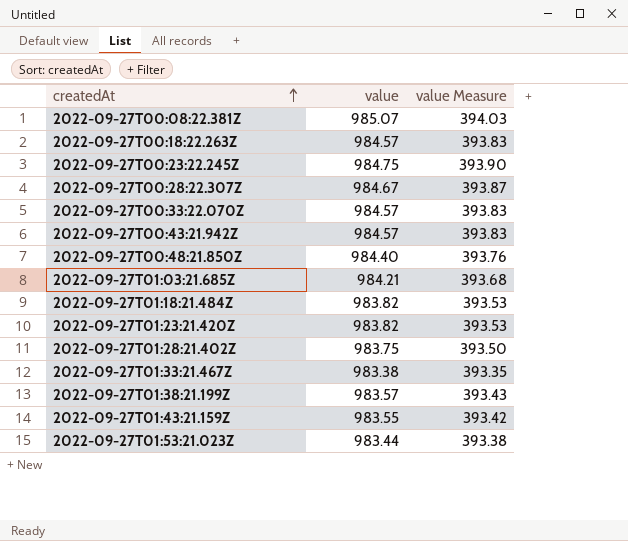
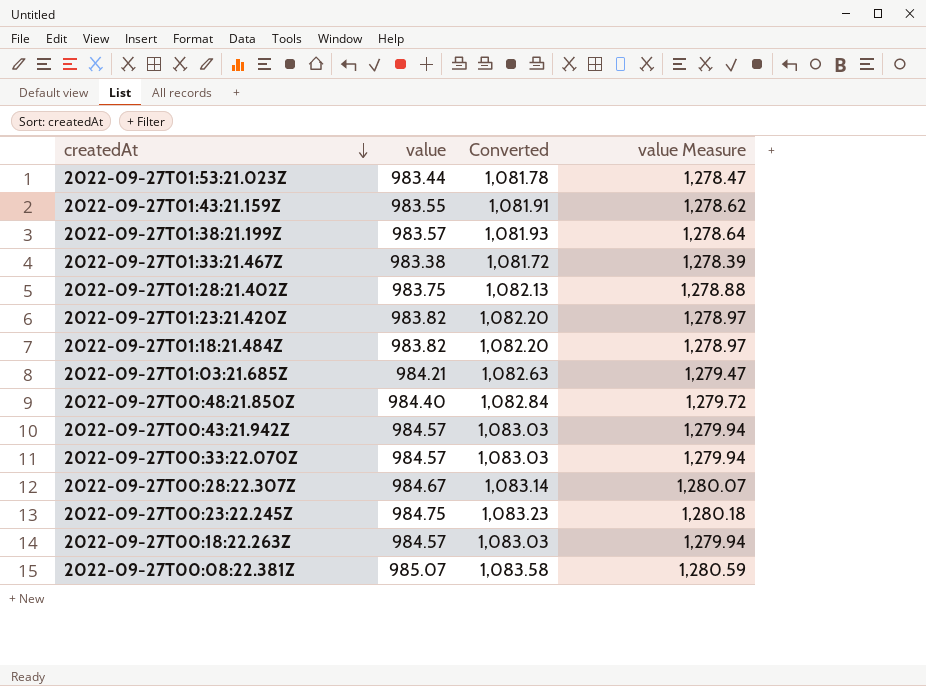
row order: createdAt ascending -> createdAt descending
column Converted | formula: none -> [value] * 1.1
column value Measure | formula: [value] * 0.4 -> [value] * 1.3

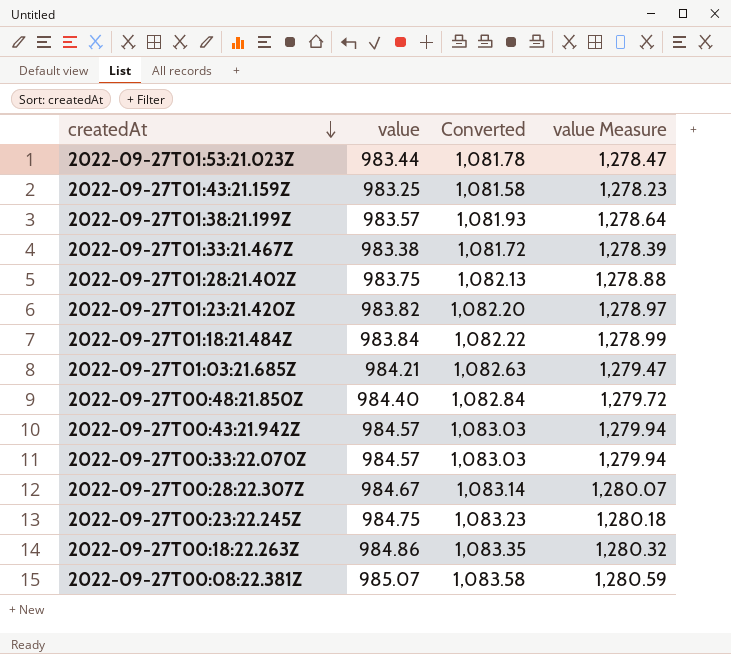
2022-09-27T01:43:21.159Z | value: 983.55 -> 983.25
2022-09-27T01:43:21.159Z | Converted: 1,081.91 -> 1,081.58
2022-09-27T01:43:21.159Z | value Measure: 1,278.62 -> 1,278.23
2022-09-27T01:18:21.484Z | value: 983.82 -> 983.84
2022-09-27T01:18:21.484Z | Converted: 1,082.20 -> 1,082.22
2022-09-27T01:18:21.484Z | value Measure: 1,278.97 -> 1,278.99
2022-09-27T00:18:22.263Z | value: 984.57 -> 984.86
2022-09-27T00:18:22.263Z | Converted: 1,083.03 -> 1,083.35
2022-09-27T00:18:22.263Z | value Measure: 1,279.94 -> 1,280.32

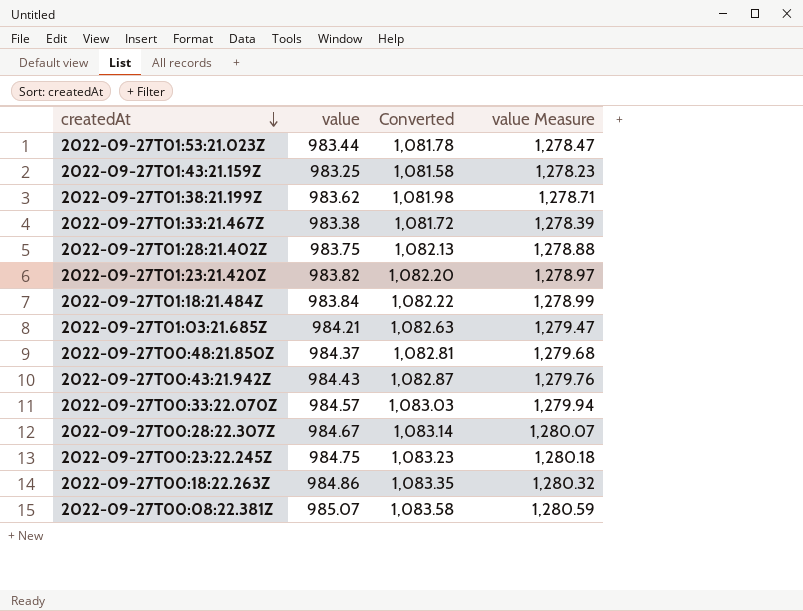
2022-09-27T01:38:21.199Z | value: 983.57 -> 983.62
2022-09-27T01:38:21.199Z | Converted: 1,081.93 -> 1,081.98
2022-09-27T01:38:21.199Z | value Measure: 1,278.64 -> 1,278.71
2022-09-27T00:48:21.850Z | value: 984.40 -> 984.37
2022-09-27T00:48:21.850Z | Converted: 1,082.84 -> 1,082.81
2022-09-27T00:48:21.850Z | value Measure: 1,279.72 -> 1,279.68
2022-09-27T00:43:21.942Z | value: 984.57 -> 984.43
2022-09-27T00:43:21.942Z | Converted: 1,083.03 -> 1,082.87
2022-09-27T00:43:21.942Z | value Measure: 1,279.94 -> 1,279.76

